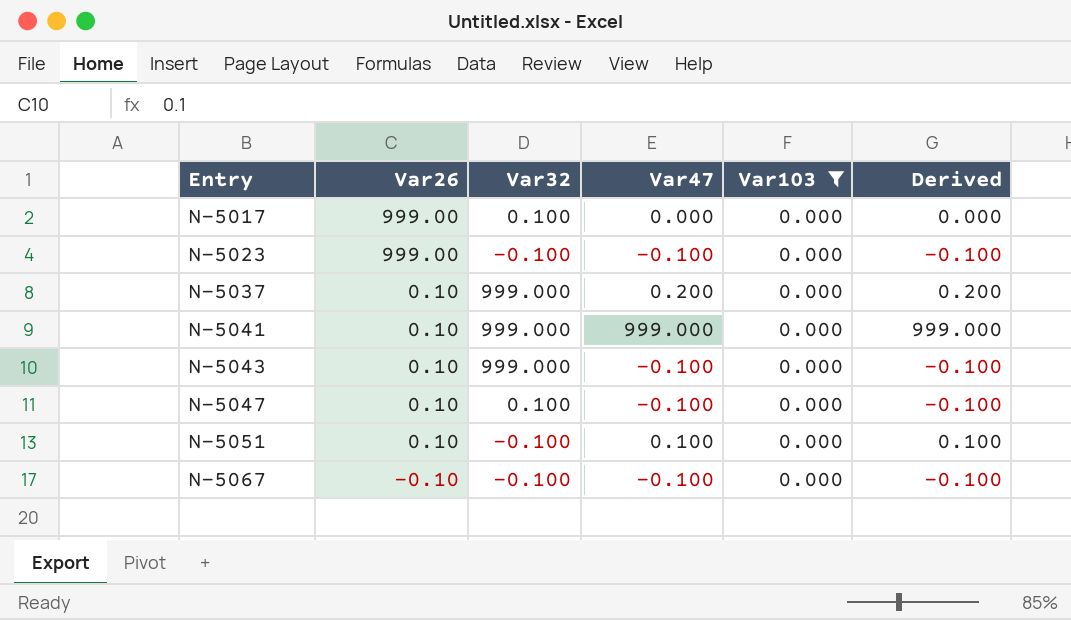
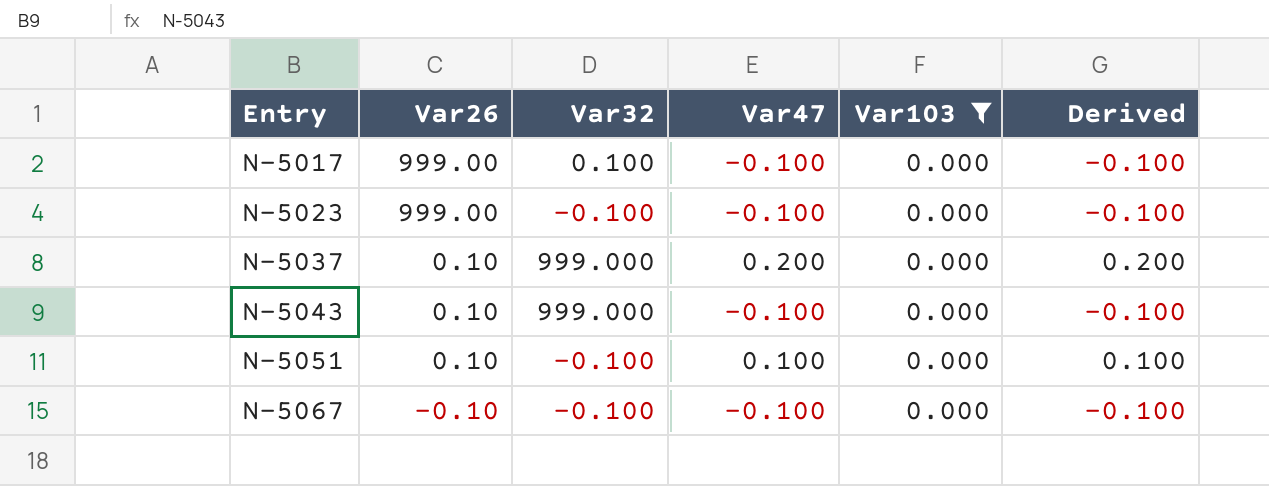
row N-5041: 0.10 | 999.000 | 999.000 | 0.000 | 999.000 -> none
row N-5047: 0.10 | 0.100 | -0.100 | 0.000 | -0.100 -> none
N-5017 | Var47: 0.000 -> -0.100
N-5017 | Derived: 0.000 -> -0.100

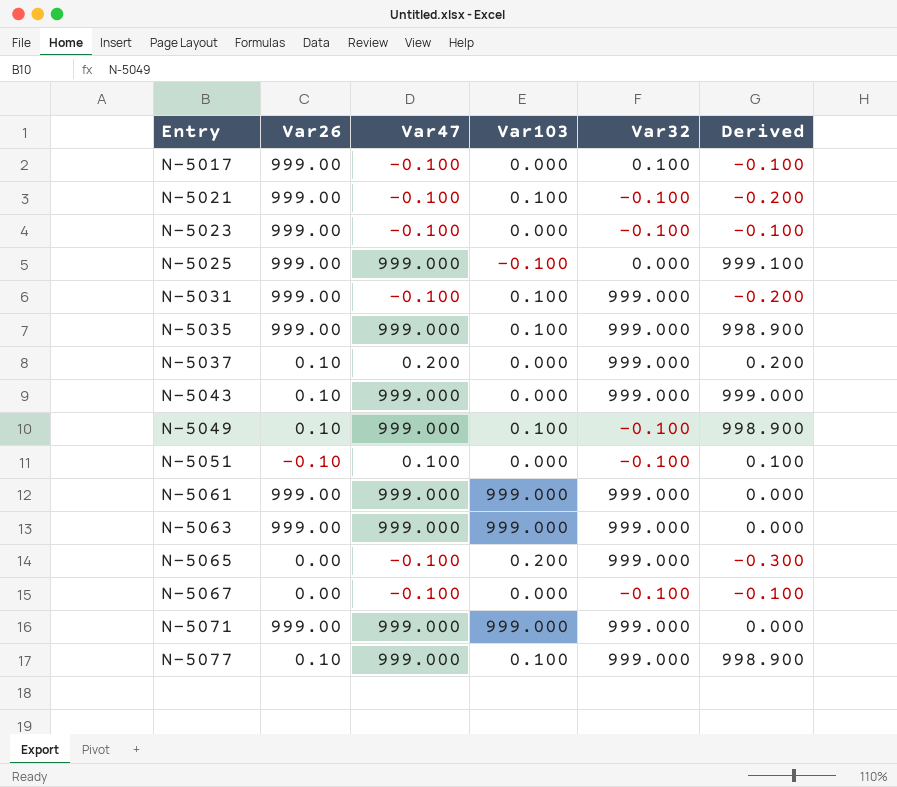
filter: Var103 = 0.000 -> none
column Var32 | position: 3 -> 5
N-5043 | Var47: -0.100 -> 999.000
N-5043 | Derived: -0.100 -> 999.000
N-5051 | Var26: 0.10 -> -0.10
N-5067 | Var26: -0.10 -> 0.00

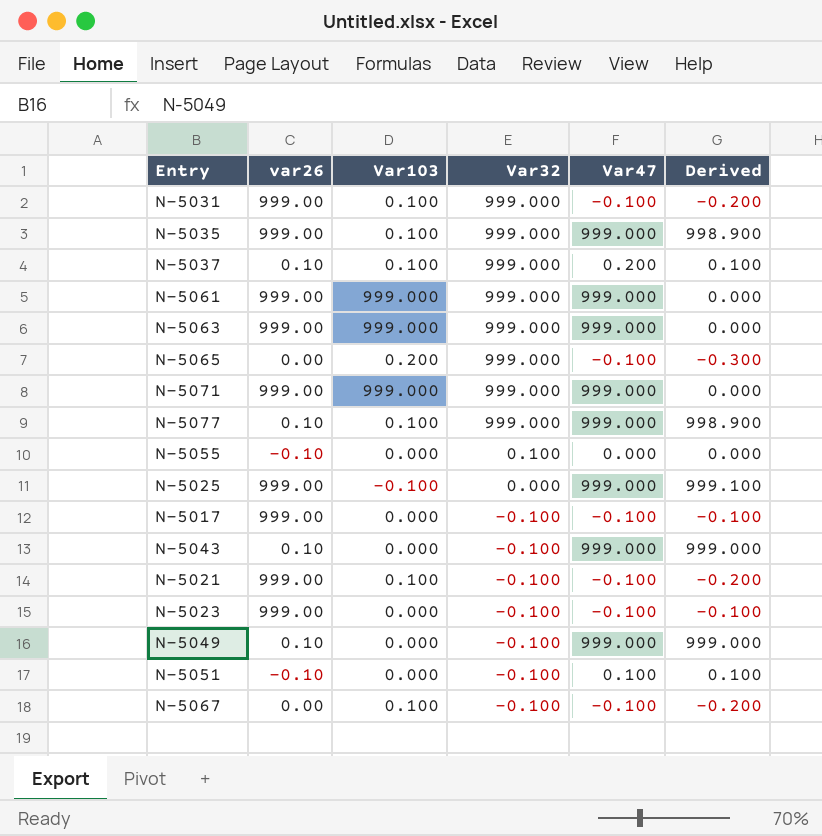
row order: Entry ascending -> Var32 descending
column name: Var26 -> var26
column Var47 | position: 3 -> 5
N-5037 | Var103: 0.000 -> 0.100
N-5037 | Derived: 0.200 -> 0.100
row N-5055: none -> -0.10 | 0.000 | 0.100 | 0.000 | 0.000
N-5017 | Var32: 0.100 -> -0.100
N-5043 | Var32: 999.000 -> -0.100
N-5049 | Var103: 0.100 -> 0.000
N-5049 | Derived: 998.900 -> 999.000
N-5067 | Var103: 0.000 -> 0.100
N-5067 | Derived: -0.100 -> -0.200

